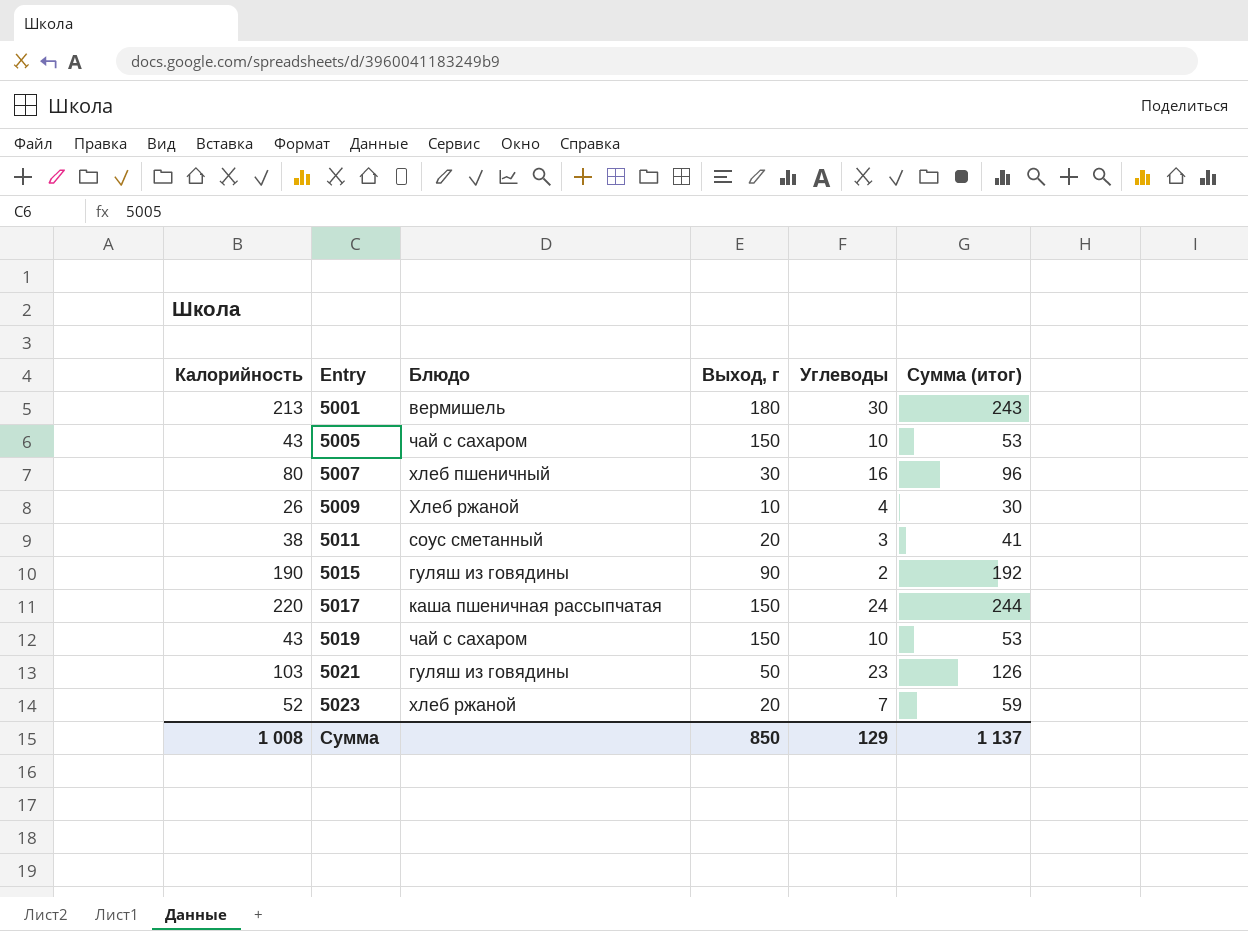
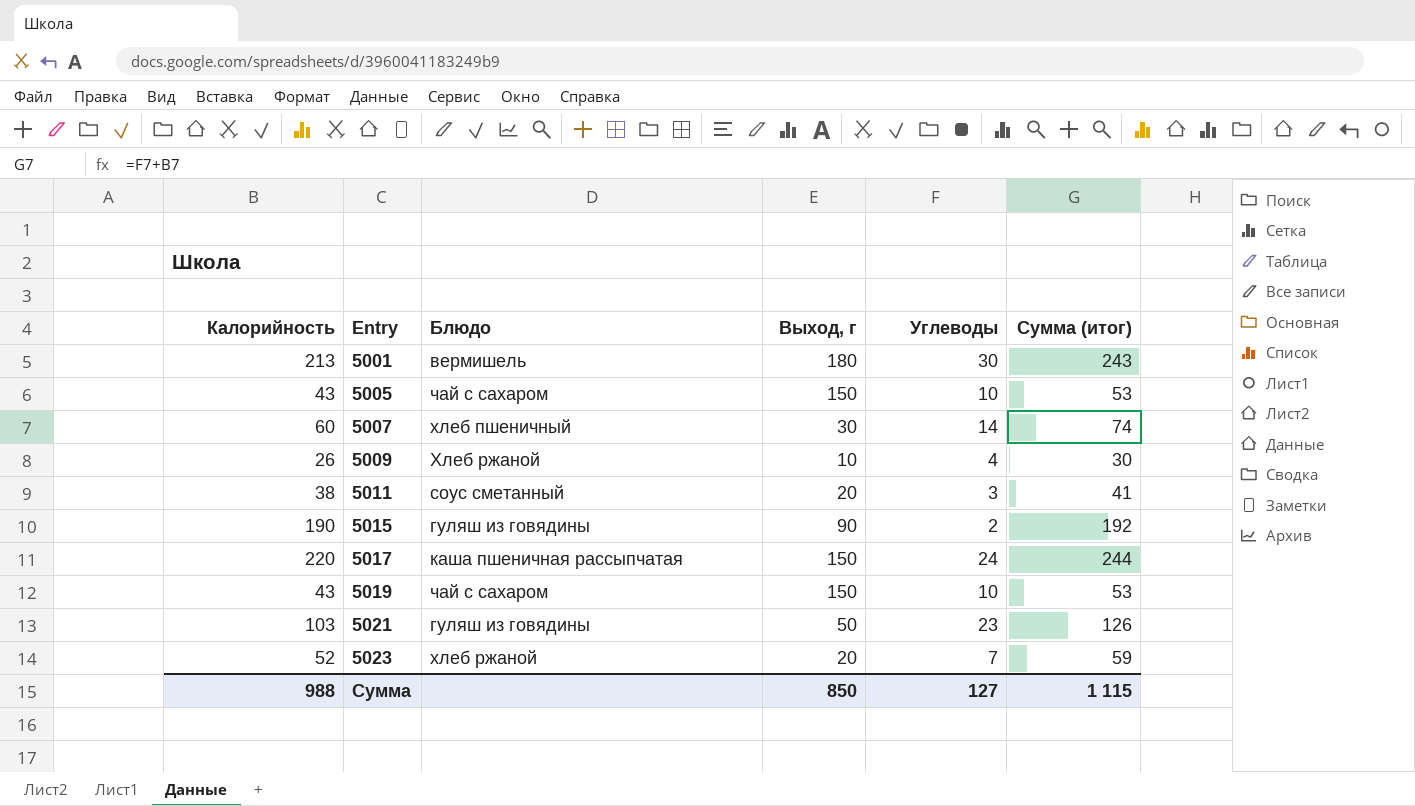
5007 | Калорийность: 80 -> 60
5007 | Углеводы: 16 -> 14
5007 | Сумма (итог): 96 -> 74
Сумма | Калорийность: 1 008 -> 988
Сумма | Углеводы: 129 -> 127
Сумма | Сумма (итог): 1 137 -> 1 115

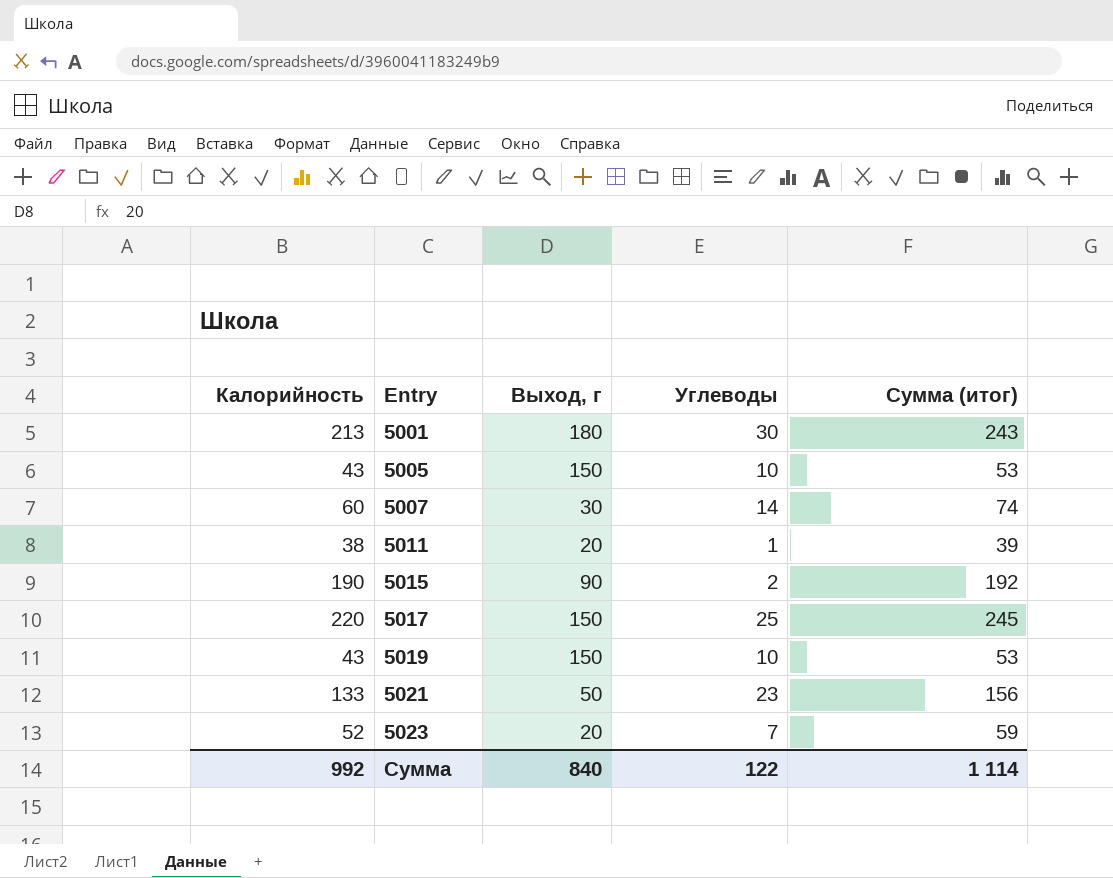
column Блюдо | position: 3 -> none
row 5009: 26 | Хлеб ржаной | 10 | 4 | 30 -> none
5011 | Углеводы: 3 -> 1
5011 | Сумма (итог): 41 -> 39
5017 | Углеводы: 24 -> 25
5017 | Сумма (итог): 244 -> 245
5021 | Калорийность: 103 -> 133
5021 | Сумма (итог): 126 -> 156
Сумма | Калорийность: 988 -> 992
Сумма | Выход, г: 850 -> 840
Сумма | Углеводы: 127 -> 122
Сумма | Сумма (итог): 1 115 -> 1 114

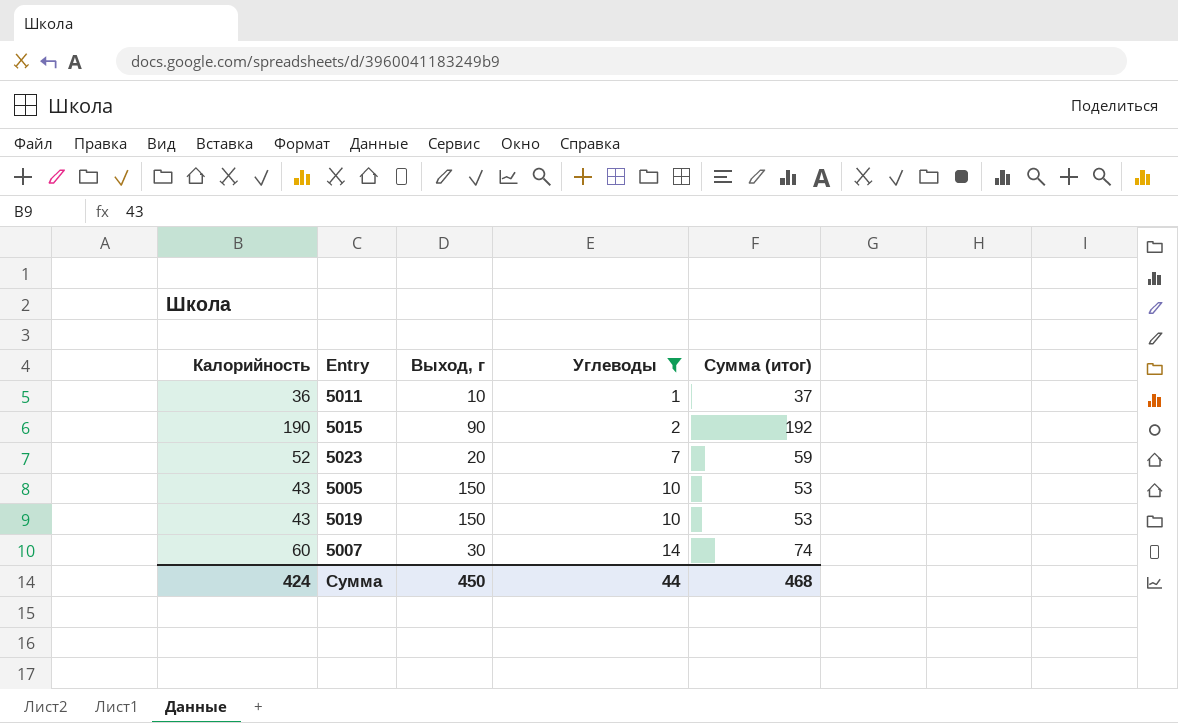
filter: none -> Углеводы <= 14
row order: Entry ascending -> Углеводы ascending
5011 | Калорийность: 38 -> 36
5011 | Выход, г: 20 -> 10
5011 | Сумма (итог): 39 -> 37
Сумма | Калорийность: 992 -> 424
Сумма | Выход, г: 840 -> 450
Сумма | Углеводы: 122 -> 44
Сумма | Сумма (итог): 1 114 -> 468

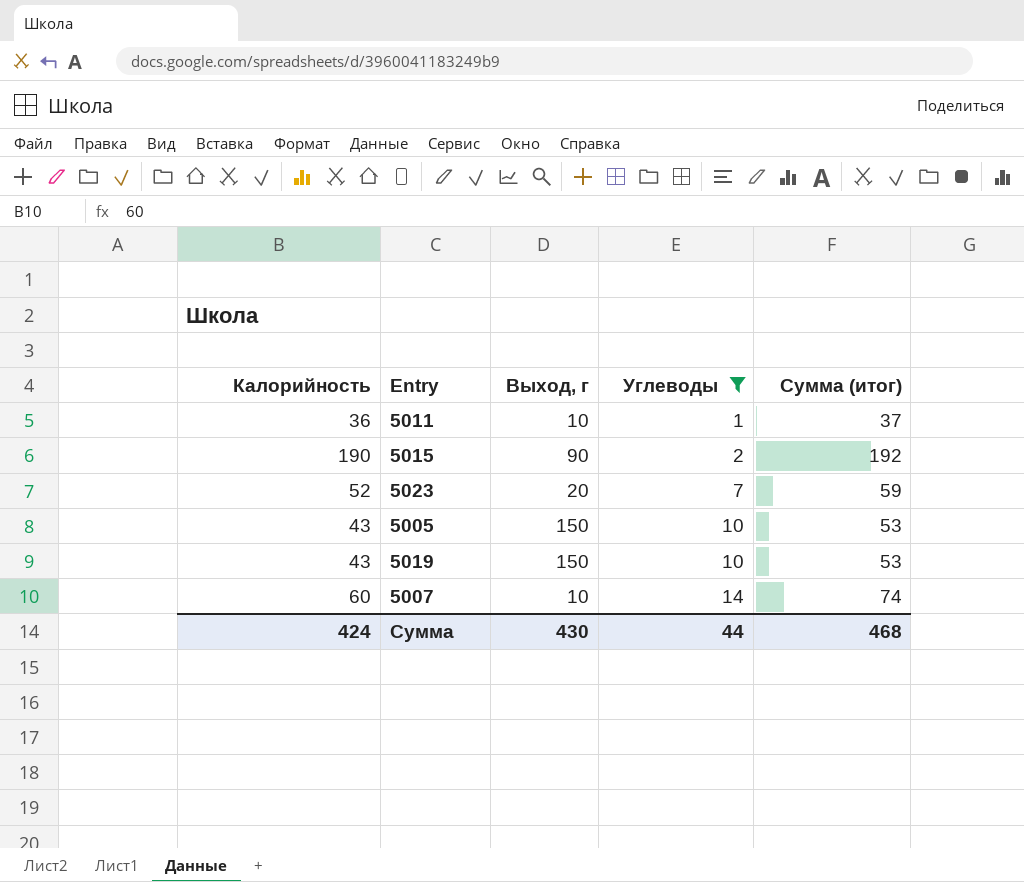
5007 | Выход, г: 30 -> 10
Сумма | Выход, г: 450 -> 430

